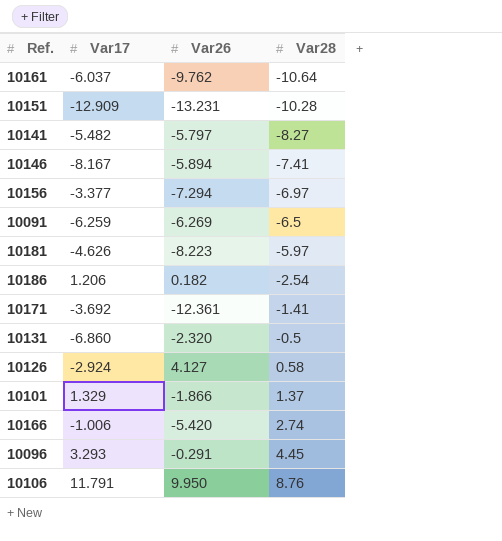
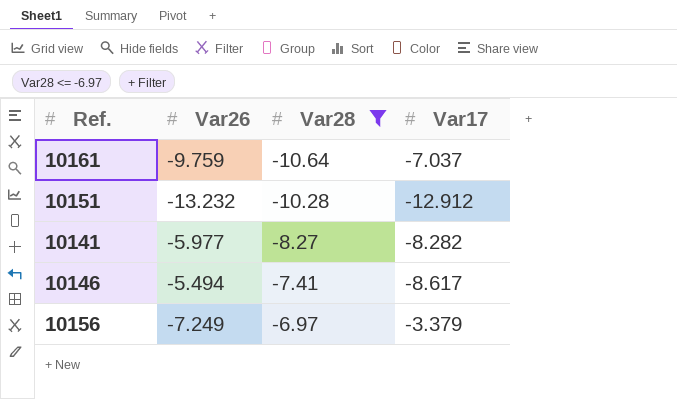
filter: none -> Var28 <= -6.97
column Var17 | position: 2 -> 4
10161 | Var26: -9.762 -> -9.759
10161 | Var17: -6.037 -> -7.037
10151 | Var26: -13.231 -> -13.232
10151 | Var17: -12.909 -> -12.912
10141 | Var26: -5.797 -> -5.977
10141 | Var17: -5.482 -> -8.282
10146 | Var26: -5.894 -> -5.494
10146 | Var17: -8.167 -> -8.617
10156 | Var26: -7.294 -> -7.249
10156 | Var17: -3.377 -> -3.379

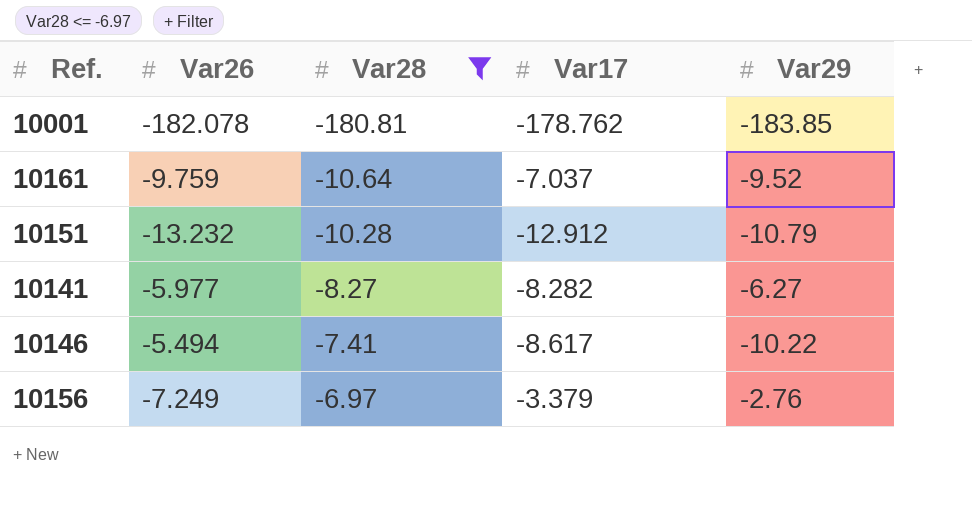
column Var29 | position: none -> 5
row 10001: none -> -182.078 | -180.81 | -178.762 | -183.85

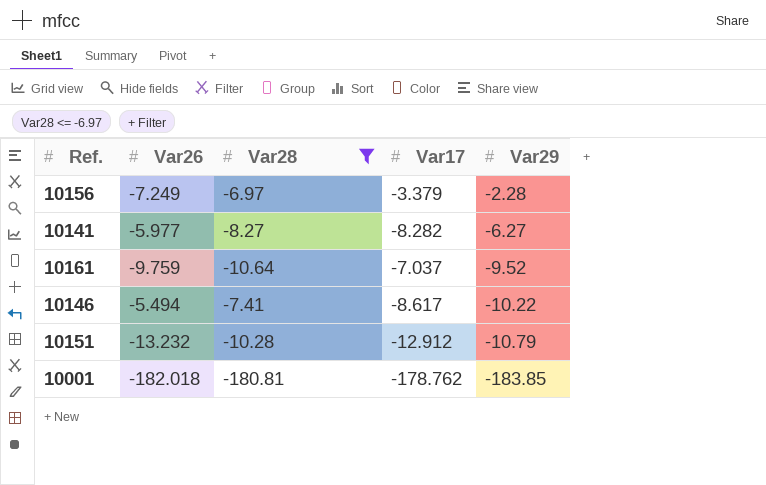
row order: Var28 ascending -> Var29 descending
10156 | Var29: -2.76 -> -2.28
10001 | Var26: -182.078 -> -182.018

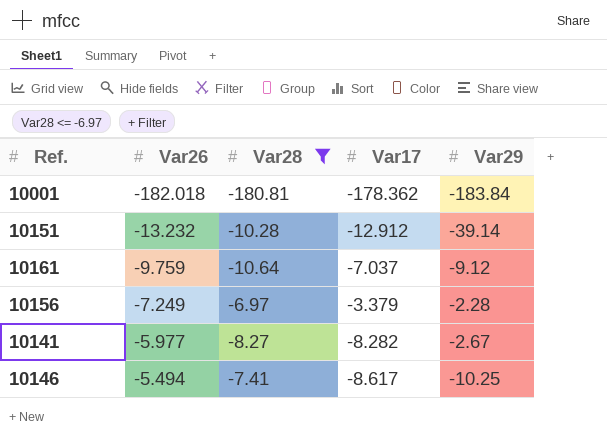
row order: Var29 descending -> Var26 ascending
10001 | Var17: -178.762 -> -178.362
10001 | Var29: -183.85 -> -183.84
10151 | Var29: -10.79 -> -39.14
10161 | Var29: -9.52 -> -9.12
10141 | Var29: -6.27 -> -2.67
10146 | Var29: -10.22 -> -10.25

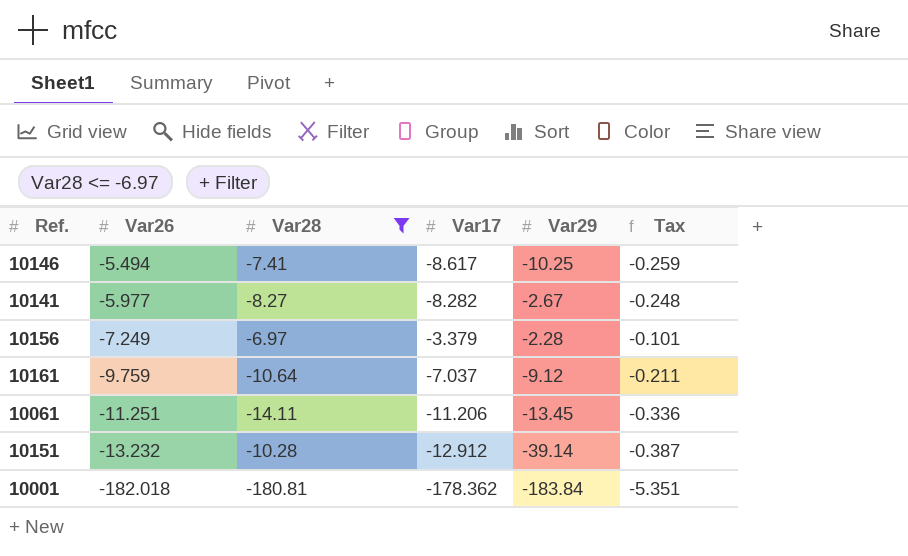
row order: Var26 ascending -> Var26 descending
column Tax | formula: none -> [Var17] * 0.03
row 10061: none -> -11.251 | -14.11 | -11.206 | -13.45 | -0.336

